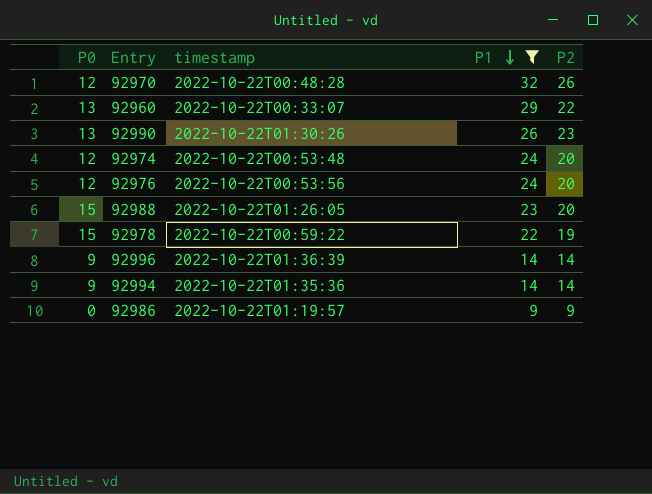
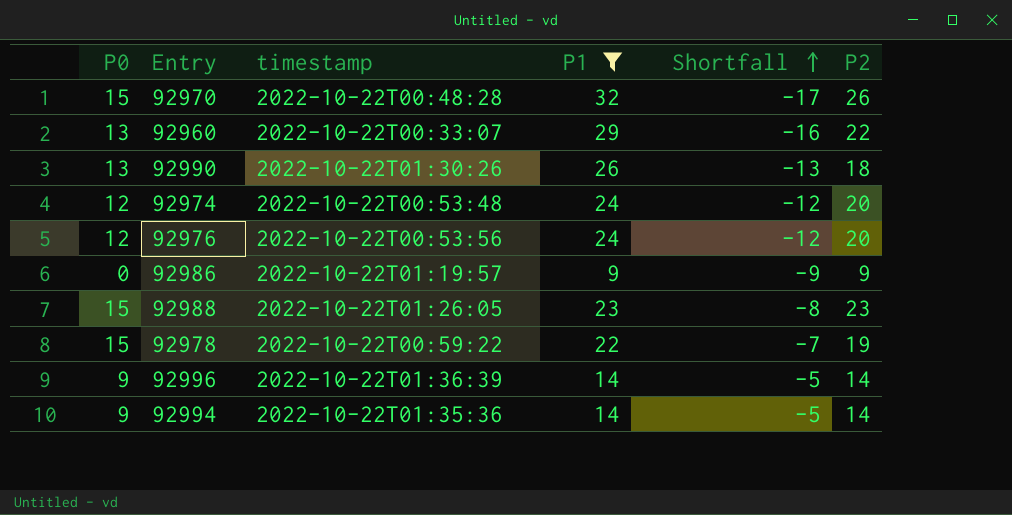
row order: P1 descending -> Shortfall ascending
column Shortfall | formula: none -> [P0] - [P1]
92970 | P0: 12 -> 15
92990 | P2: 23 -> 18
92988 | P2: 20 -> 23

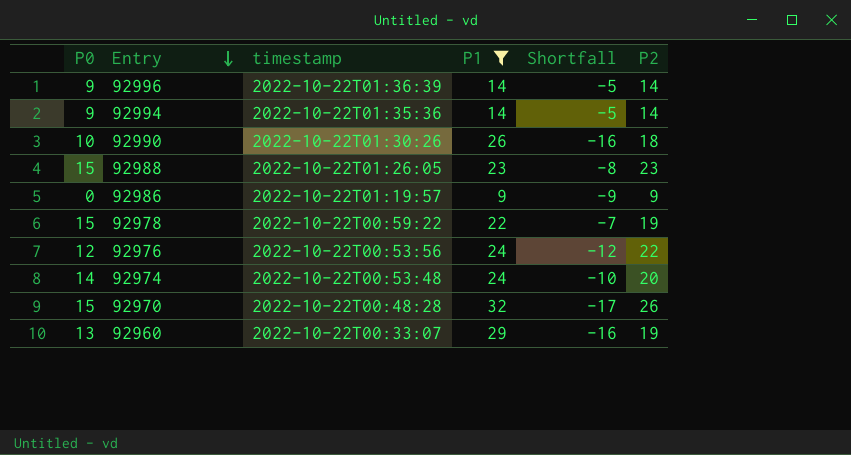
row order: Shortfall ascending -> Entry descending
92990 | P0: 13 -> 10
92990 | Shortfall: -13 -> -16
92976 | P2: 20 -> 22
92974 | P0: 12 -> 14
92974 | Shortfall: -12 -> -10
92960 | P2: 22 -> 19

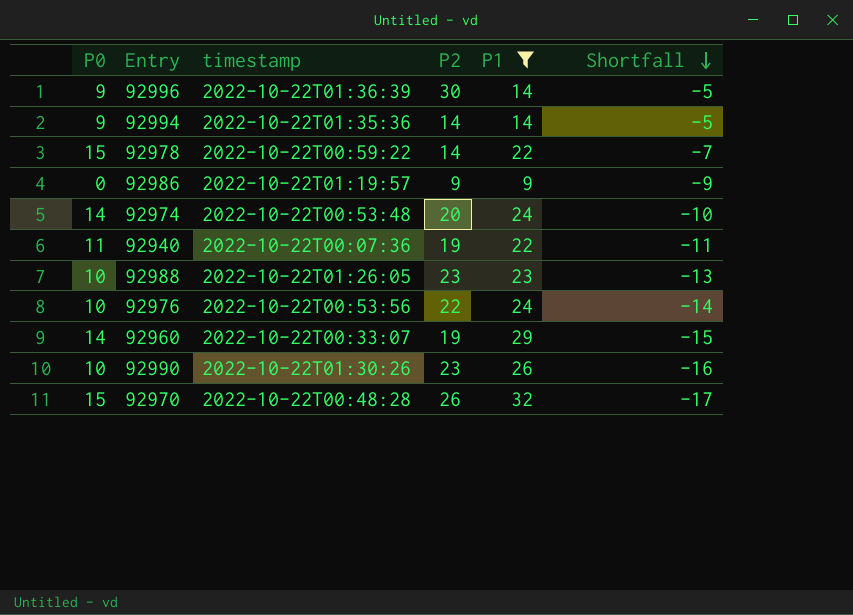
row order: Entry descending -> Shortfall descending
column P2 | position: 6 -> 4
92996 | P2: 14 -> 30
92978 | P2: 19 -> 14
row 92940: none -> 11 | 2022-10-22T00:07:36 | 19 | 22 | -11
92988 | P0: 15 -> 10
92988 | Shortfall: -8 -> -13
92976 | P0: 12 -> 10
92976 | Shortfall: -12 -> -14
92960 | P0: 13 -> 14
92960 | Shortfall: -16 -> -15
92990 | P2: 18 -> 23

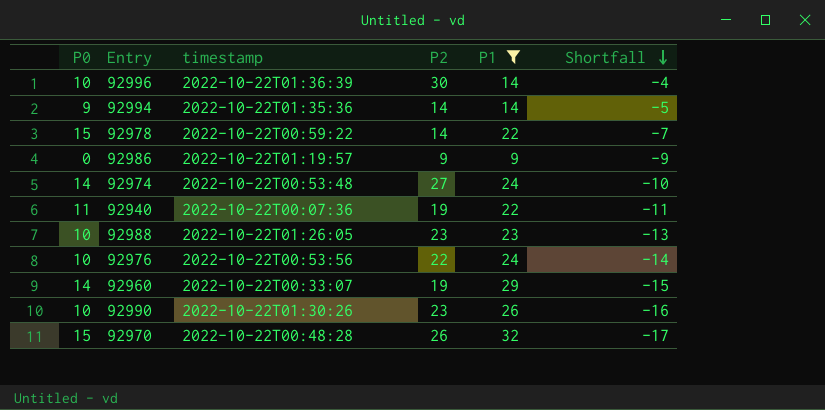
92996 | P0: 9 -> 10
92996 | Shortfall: -5 -> -4
92974 | P2: 20 -> 27

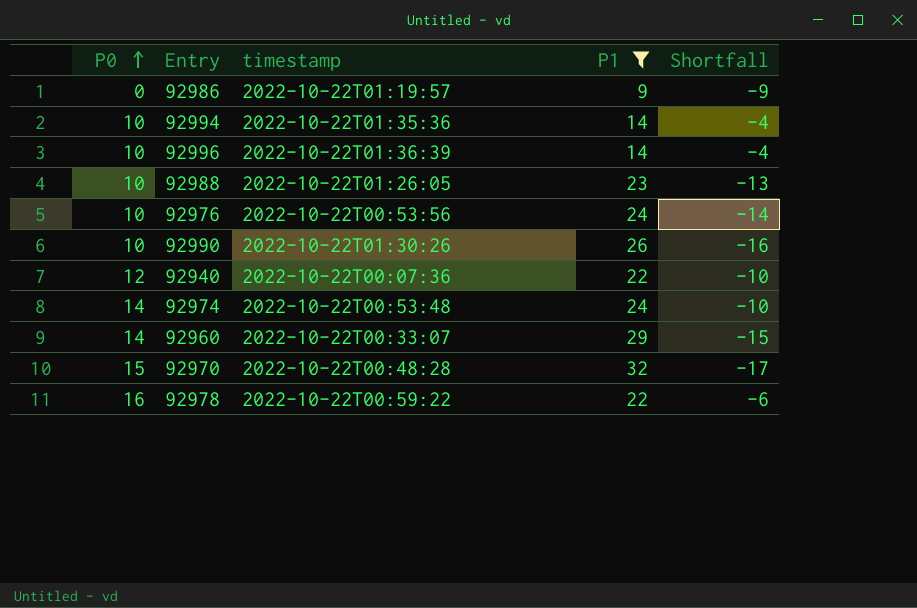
row order: Shortfall descending -> P0 ascending
column P2 | position: 4 -> none
92994 | P0: 9 -> 10
92994 | Shortfall: -5 -> -4
92940 | P0: 11 -> 12
92940 | Shortfall: -11 -> -10
92978 | P0: 15 -> 16
92978 | Shortfall: -7 -> -6

